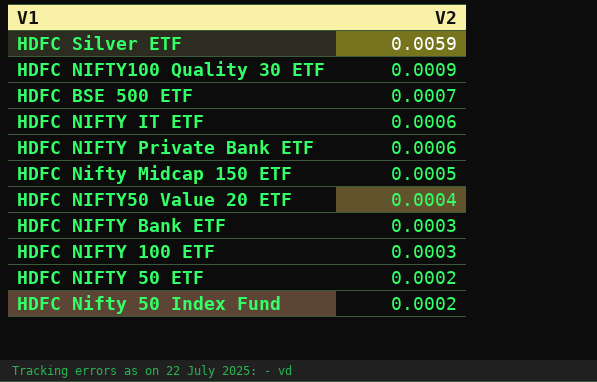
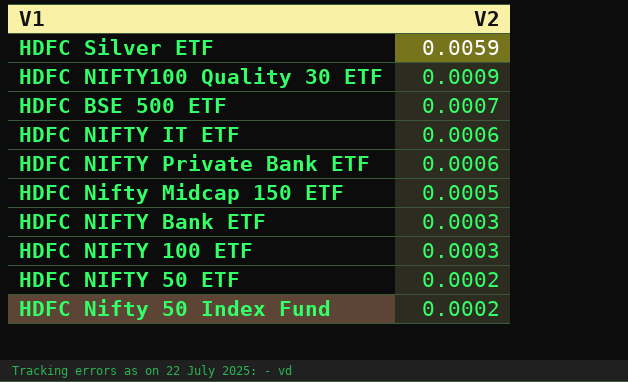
row HDFC NIFTY50 Value 20 ETF: 0.0004 -> none

